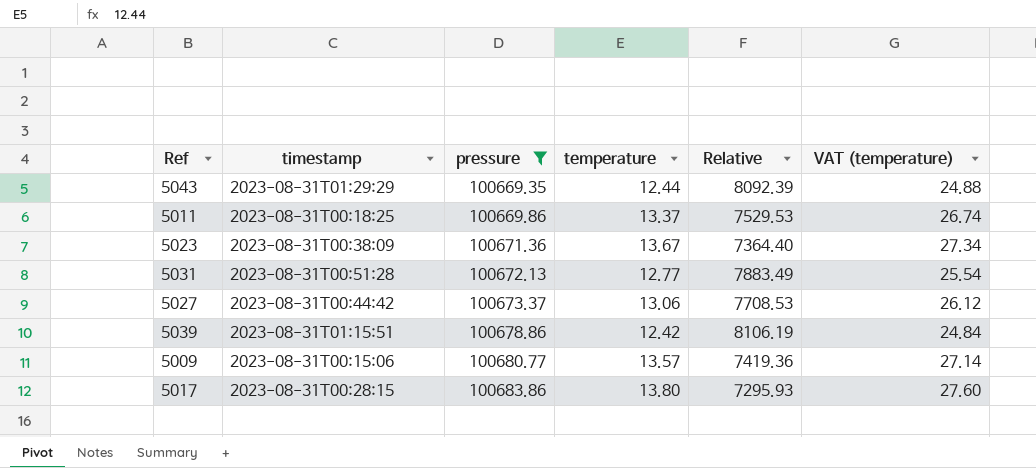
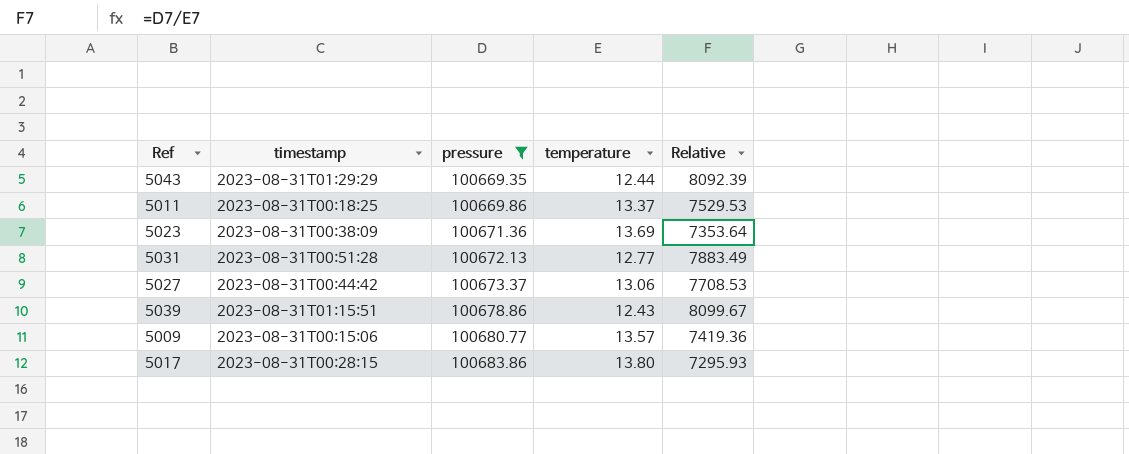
column VAT (temperature) | formula: [temperature] * 2 -> none
5023 | temperature: 13.67 -> 13.69
5023 | Relative: 7364.40 -> 7353.64
5039 | temperature: 12.42 -> 12.43
5039 | Relative: 8106.19 -> 8099.67

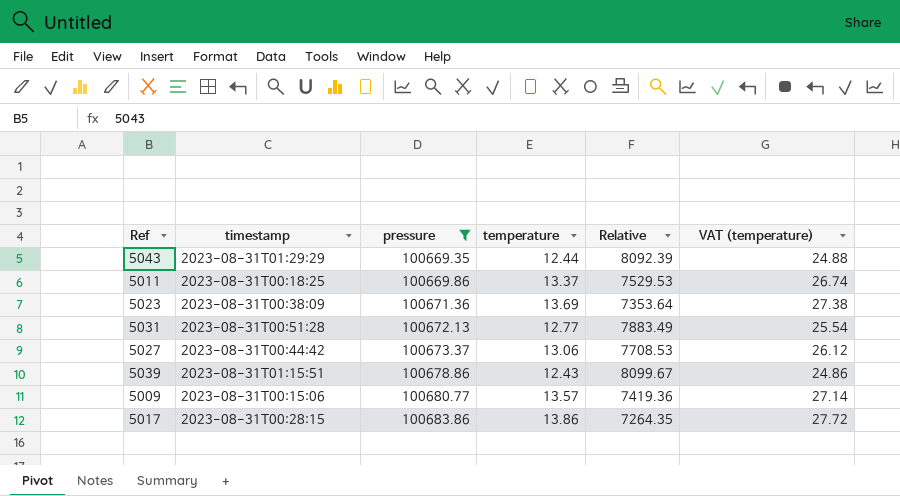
column VAT (temperature) | formula: none -> [temperature] * 2
5017 | temperature: 13.80 -> 13.86
5017 | Relative: 7295.93 -> 7264.35

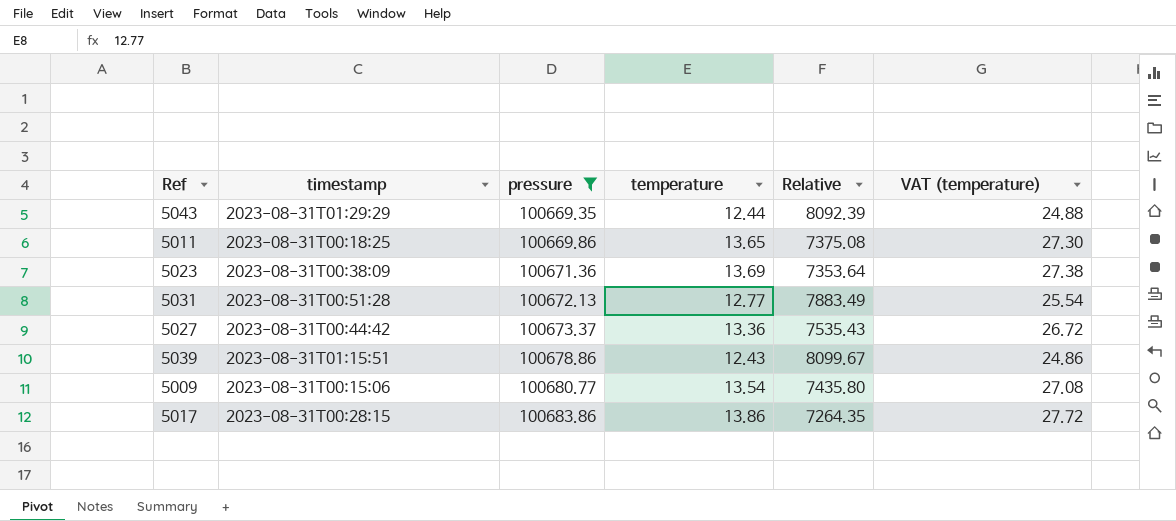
5011 | temperature: 13.37 -> 13.65
5011 | Relative: 7529.53 -> 7375.08
5011 | VAT (temperature): 26.74 -> 27.30
5027 | temperature: 13.06 -> 13.36
5027 | Relative: 7708.53 -> 7535.43
5027 | VAT (temperature): 26.12 -> 26.72
5009 | temperature: 13.57 -> 13.54
5009 | Relative: 7419.36 -> 7435.80
5009 | VAT (temperature): 27.14 -> 27.08

